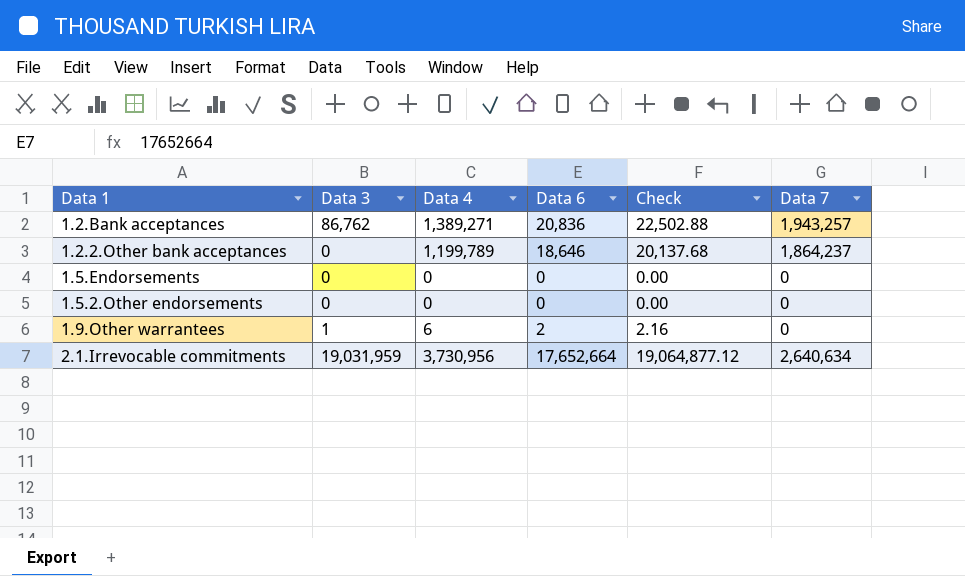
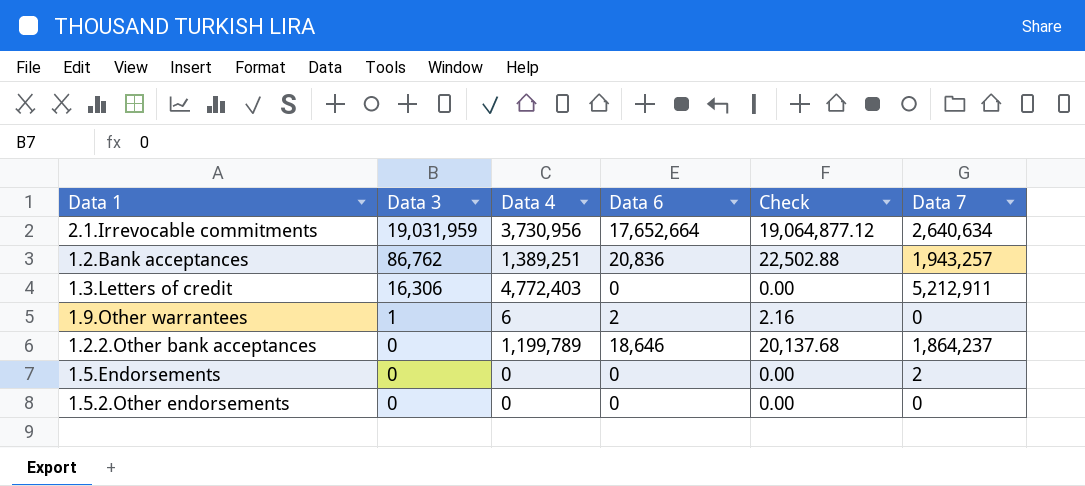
row order: none -> Data 3 descending
1.2.Bank acceptances | Data 4: 1,389,271 -> 1,389,251
row 1.3.Letters of credit: none -> 16,306 | 4,772,403 | 0 | 0.00 | 5,212,911
1.5.Endorsements | Data 7: 0 -> 2

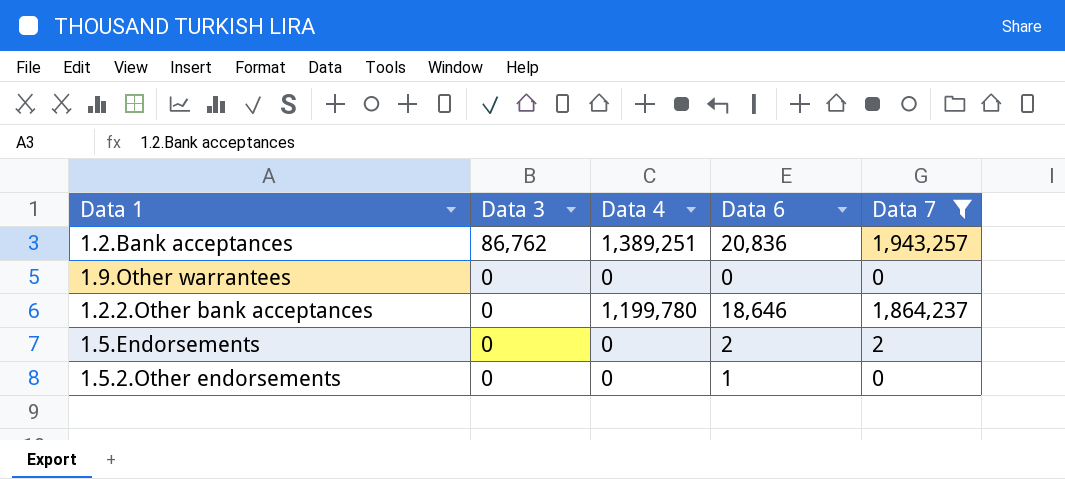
filter: none -> Data 7 <= 1,943,257
column Check | formula: [Data 6] * 1.08 -> none
1.9.Other warrantees | Data 3: 1 -> 0
1.9.Other warrantees | Data 4: 6 -> 0
1.9.Other warrantees | Data 6: 2 -> 0
1.2.2.Other bank acceptances | Data 4: 1,199,789 -> 1,199,780
1.5.Endorsements | Data 6: 0 -> 2
1.5.2.Other endorsements | Data 6: 0 -> 1

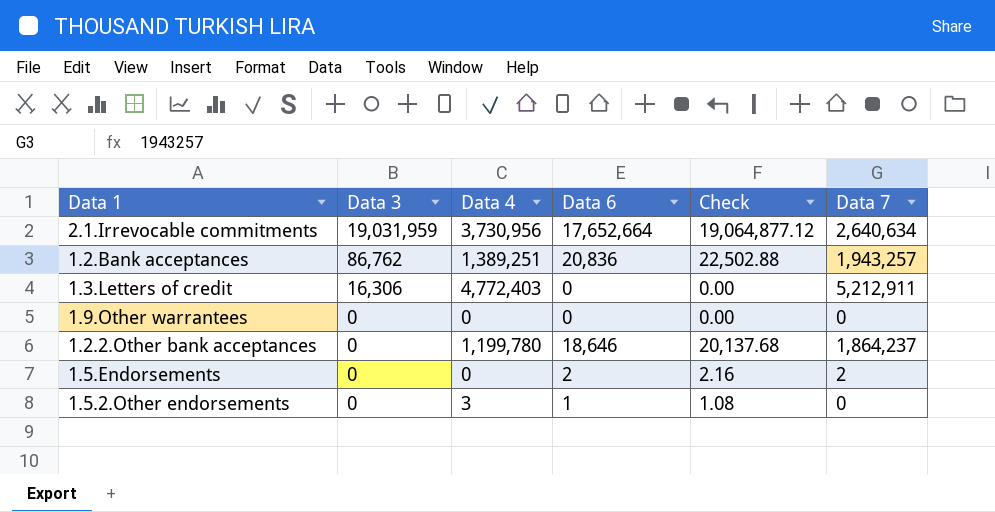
filter: Data 7 <= 1,943,257 -> none
column Check | formula: none -> [Data 6] * 1.08
1.5.2.Other endorsements | Data 4: 0 -> 3

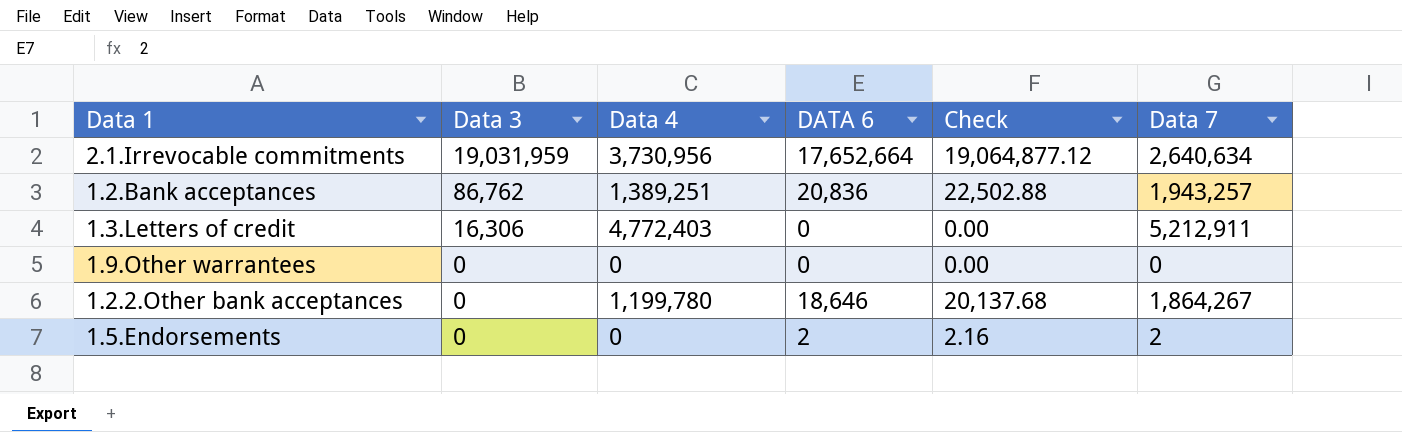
column name: Data 6 -> DATA 6
row 1.5.2.Other endorsements: 0 | 3 | 1 | 1.08 | 0 -> none
1.2.2.Other bank acceptances | Data 7: 1,864,237 -> 1,864,267

